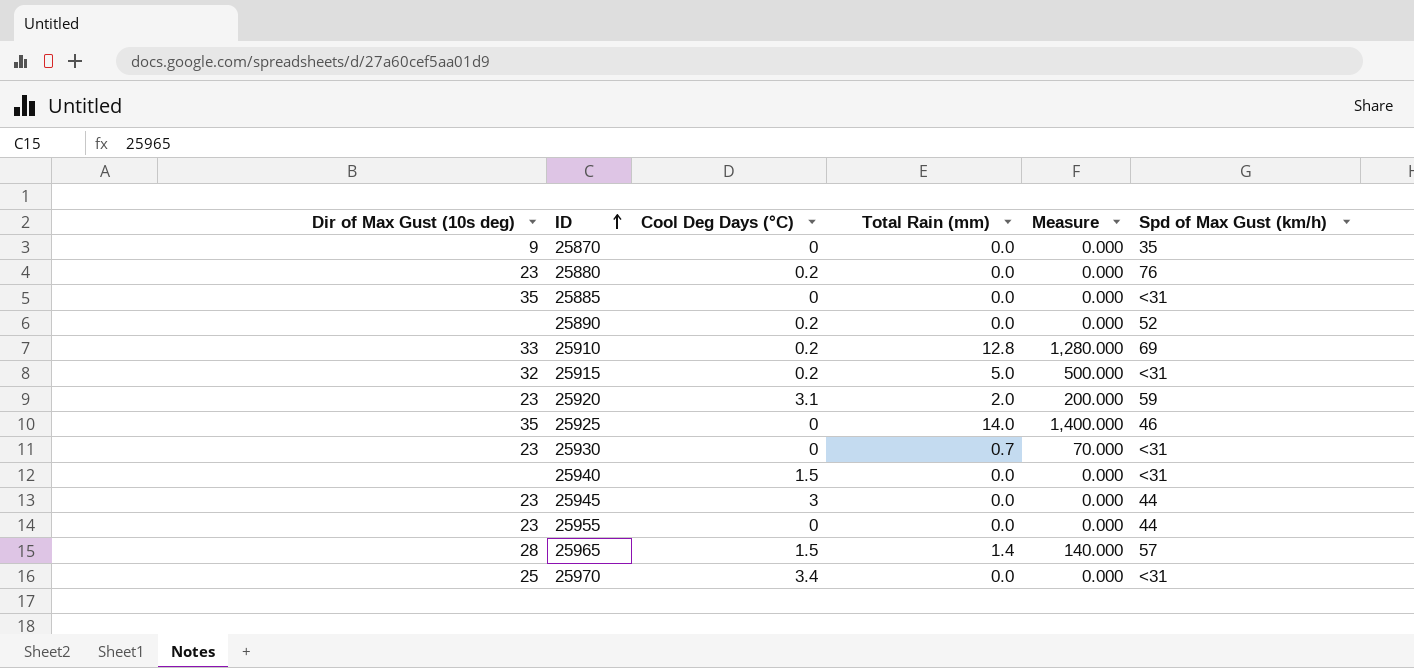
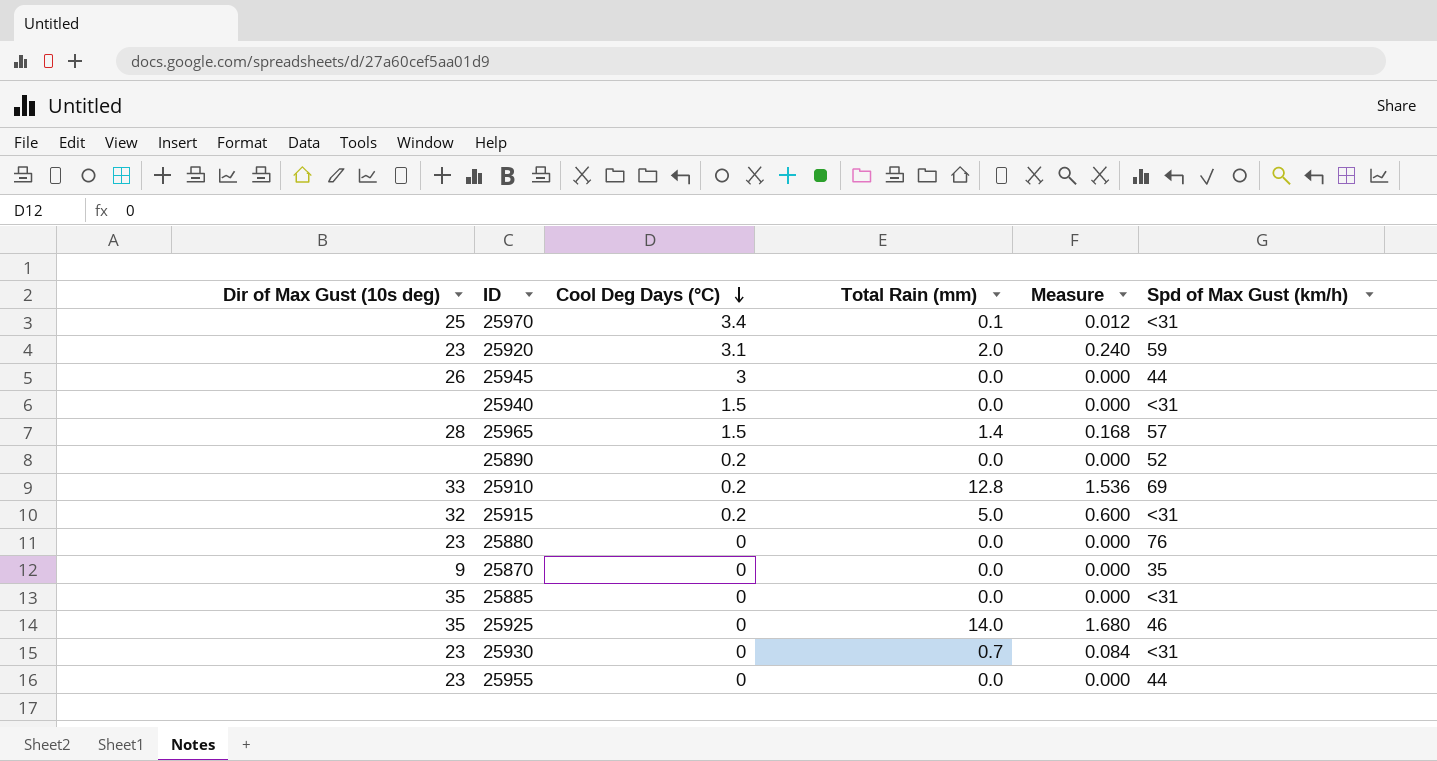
row order: ID ascending -> Cool Deg Days (°C) descending
column Measure | formula: [Total Rain (mm)] * 100 -> [Total Rain (mm)] * 0.12
25970 | Total Rain (mm): 0.0 -> 0.1
25945 | Dir of Max Gust (10s deg): 23 -> 26
25880 | Cool Deg Days (°C): 0.2 -> 0

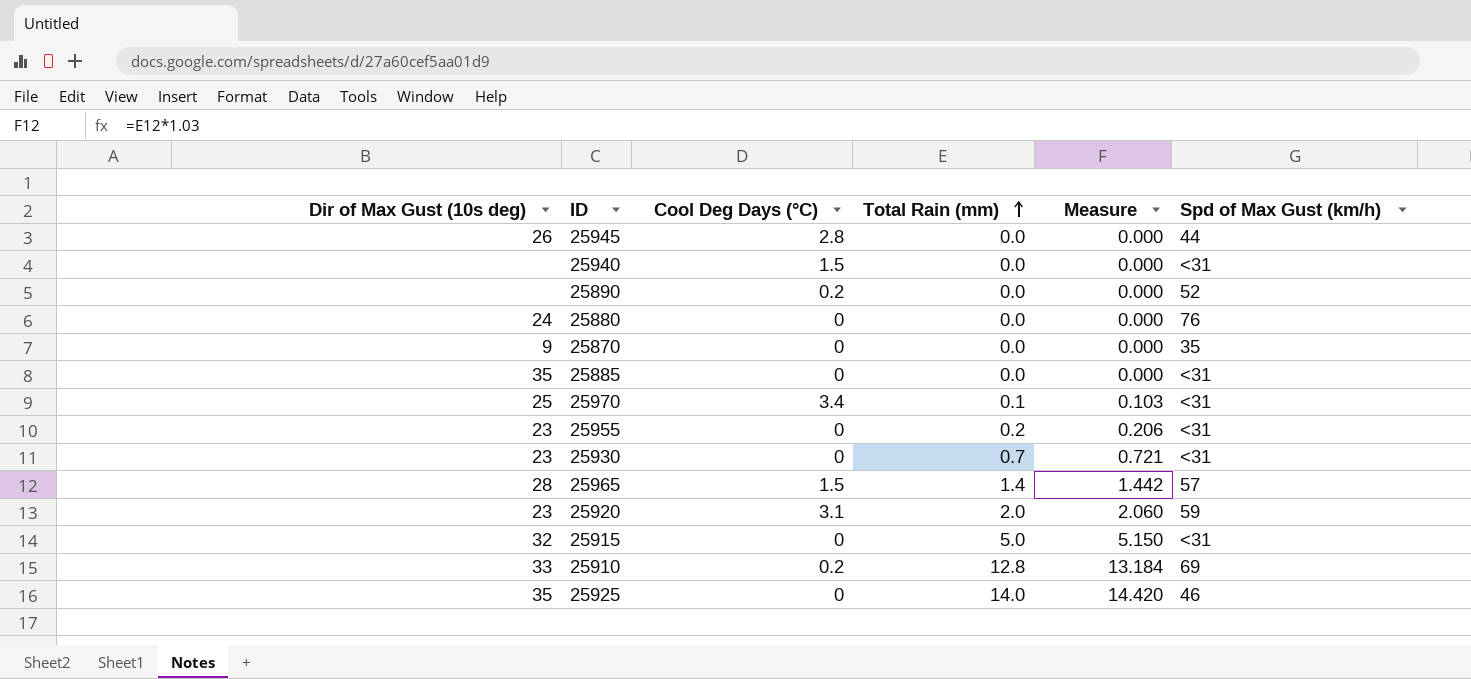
row order: Cool Deg Days (°C) descending -> Total Rain (mm) ascending
column Measure | formula: [Total Rain (mm)] * 0.12 -> [Total Rain (mm)] * 1.03
25945 | Cool Deg Days (°C): 3 -> 2.8
25880 | Dir of Max Gust (10s deg): 23 -> 24
25955 | Total Rain (mm): 0.0 -> 0.2
25955 | Spd of Max Gust (km/h): 44 -> <31
25915 | Cool Deg Days (°C): 0.2 -> 0

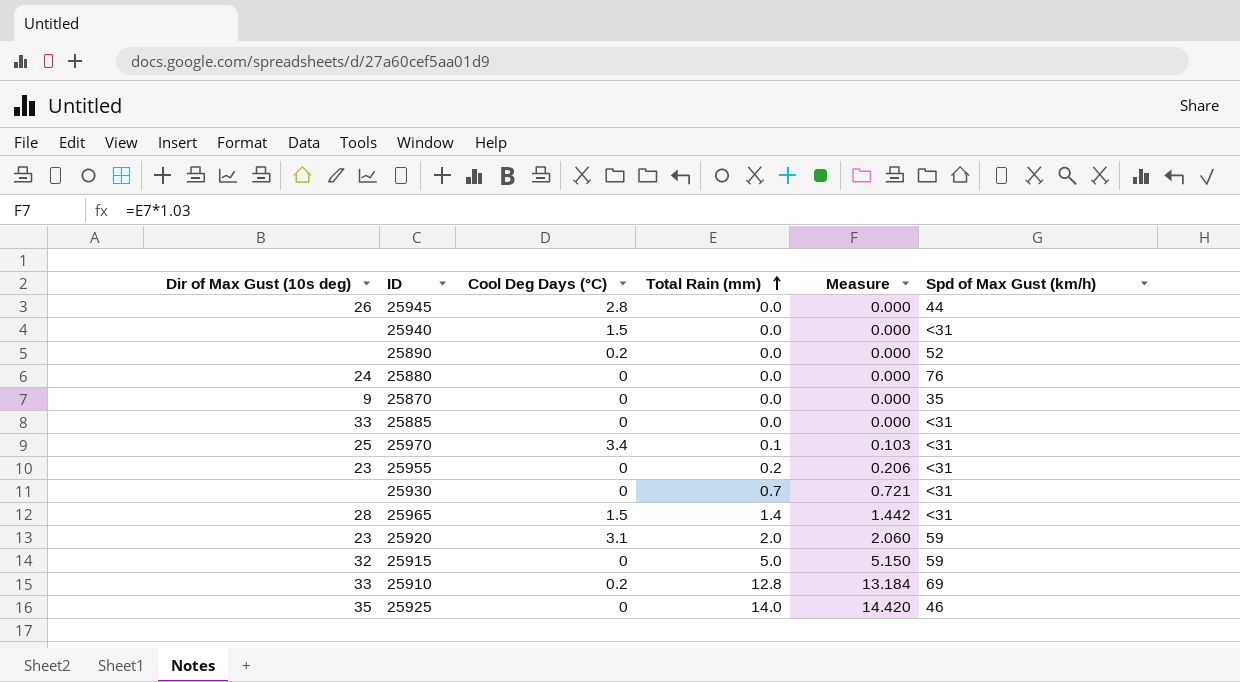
25885 | Dir of Max Gust (10s deg): 35 -> 33
25930 | Dir of Max Gust (10s deg): 23 -> none
25965 | Spd of Max Gust (km/h): 57 -> <31
25915 | Spd of Max Gust (km/h): <31 -> 59

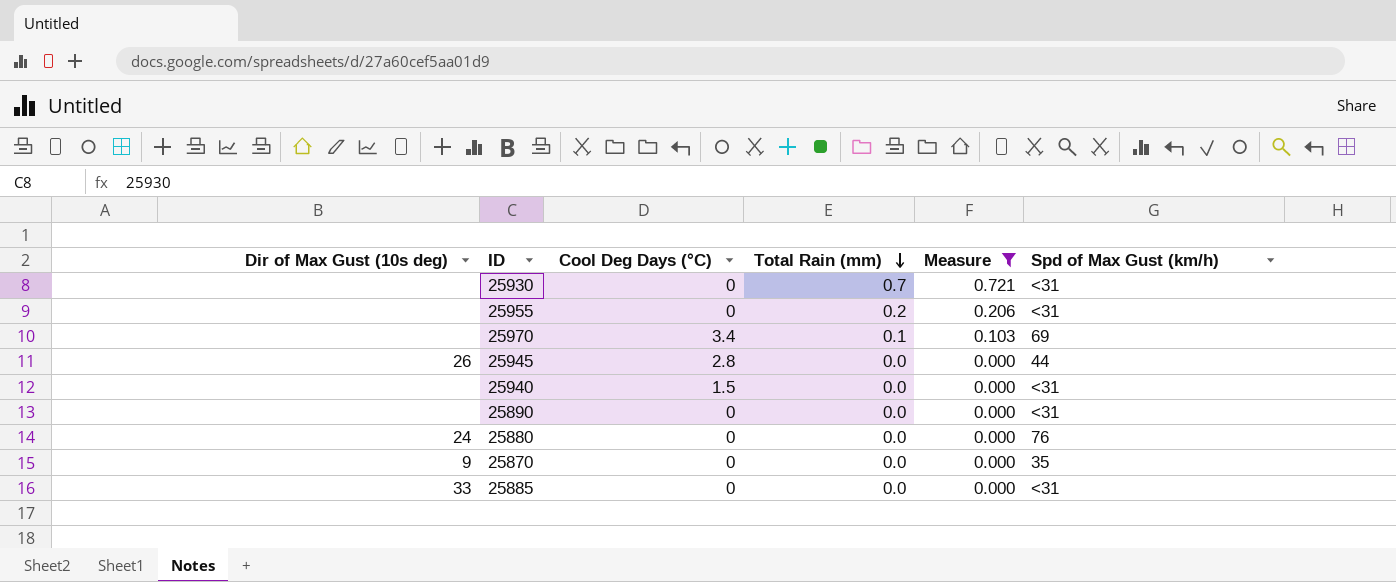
filter: none -> Measure <= 0.721
row order: Total Rain (mm) ascending -> Total Rain (mm) descending
25955 | Dir of Max Gust (10s deg): 23 -> none
25970 | Dir of Max Gust (10s deg): 25 -> none
25970 | Spd of Max Gust (km/h): <31 -> 69
25890 | Cool Deg Days (°C): 0.2 -> 0
25890 | Spd of Max Gust (km/h): 52 -> <31

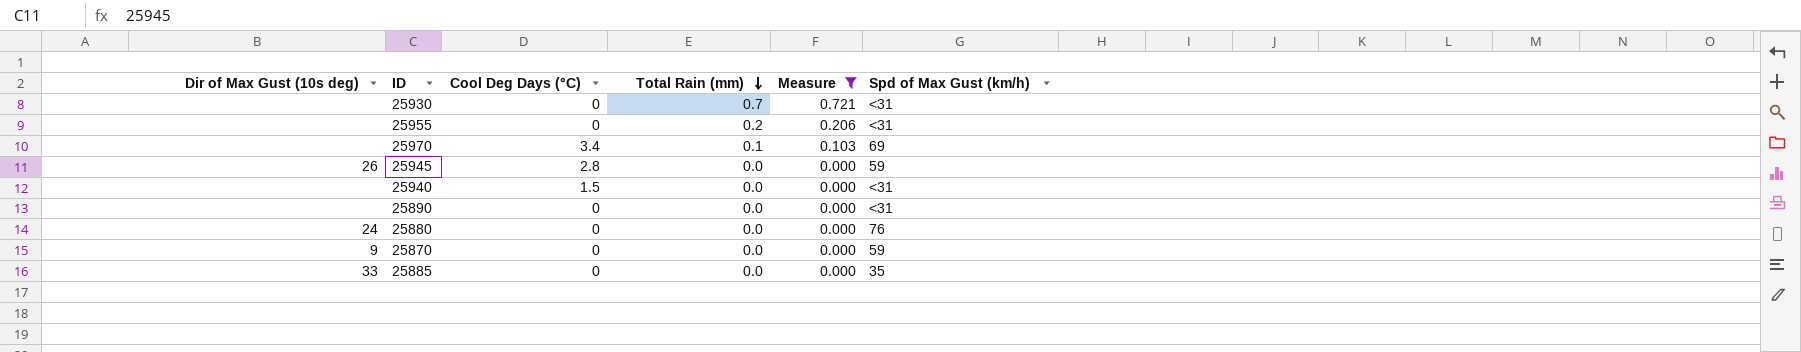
25945 | Spd of Max Gust (km/h): 44 -> 59
25870 | Spd of Max Gust (km/h): 35 -> 59
25885 | Spd of Max Gust (km/h): <31 -> 35

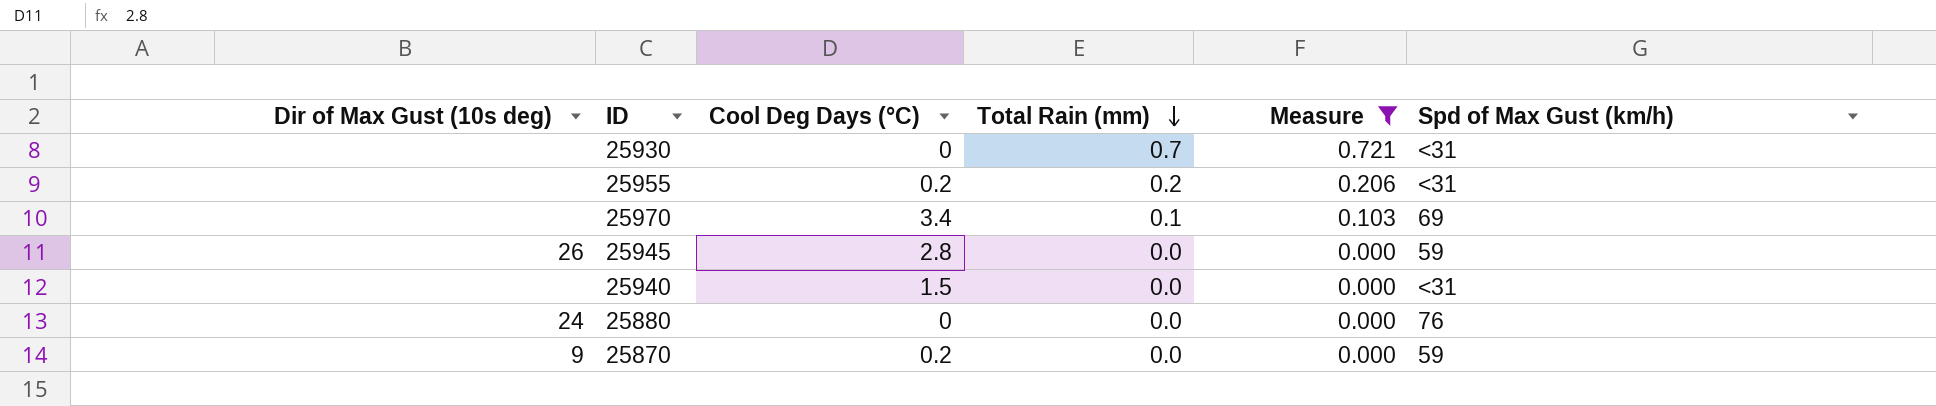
row 25890: none | 0 | 0.0 | 0.000 | <31 -> none
row 25885: 33 | 0 | 0.0 | 0.000 | 35 -> none
25955 | Cool Deg Days (°C): 0 -> 0.2
25870 | Cool Deg Days (°C): 0 -> 0.2

